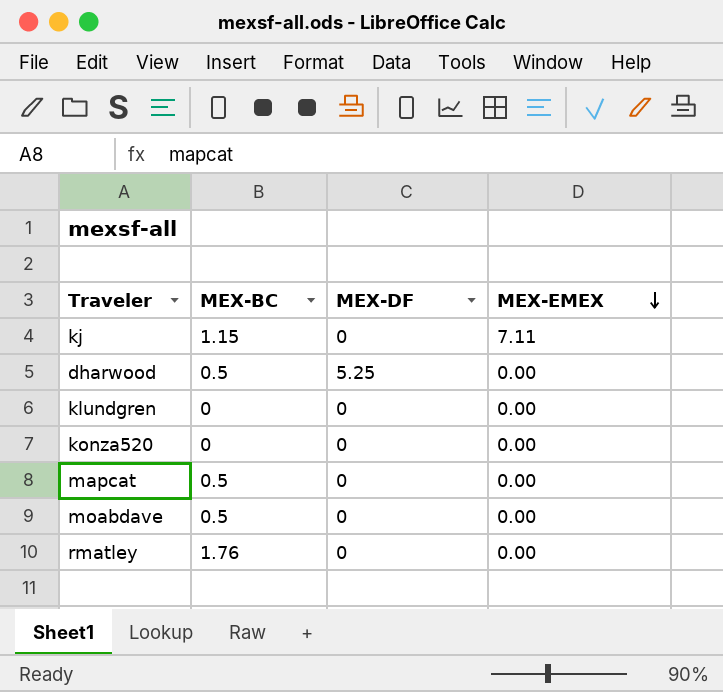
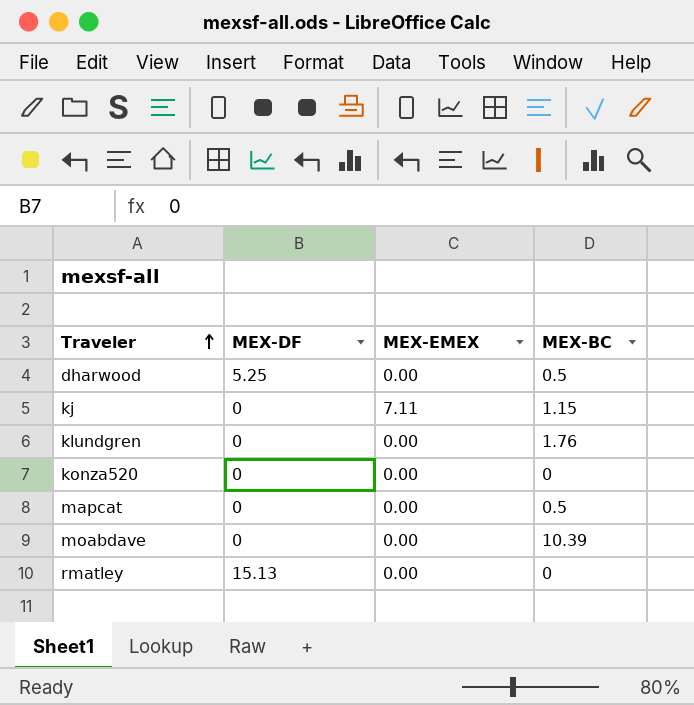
row order: MEX-EMEX descending -> Traveler ascending
column MEX-BC | position: 2 -> 4
klundgren | MEX-BC: 0 -> 1.76
moabdave | MEX-BC: 0.5 -> 10.39
rmatley | MEX-DF: 0 -> 15.13
rmatley | MEX-BC: 1.76 -> 0

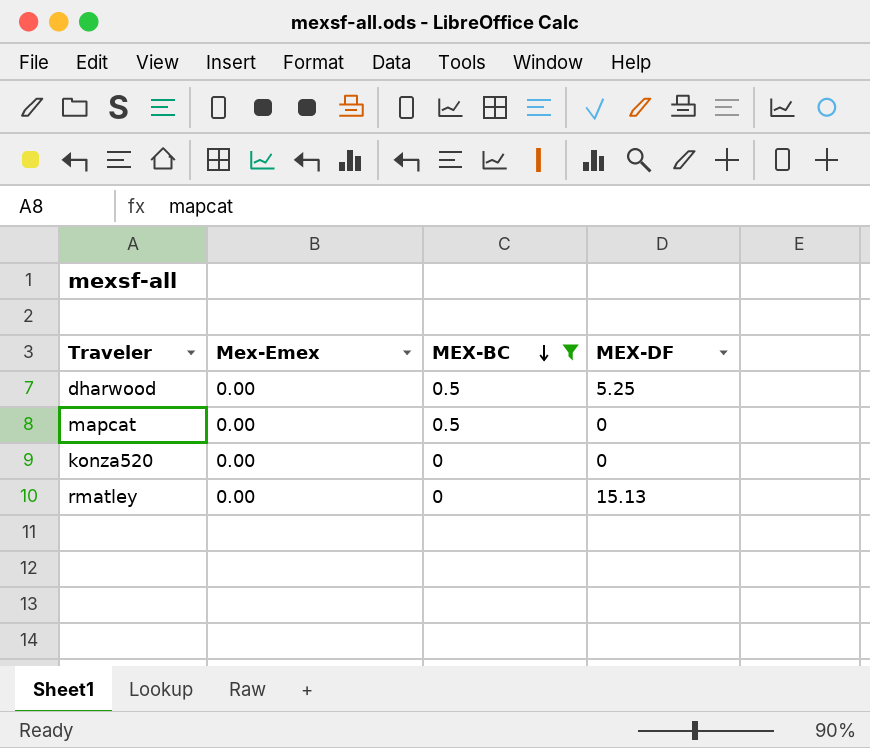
filter: none -> MEX-BC <= 0.5
row order: Traveler ascending -> MEX-BC descending
column name: MEX-EMEX -> Mex-Emex
column MEX-DF | position: 2 -> 4

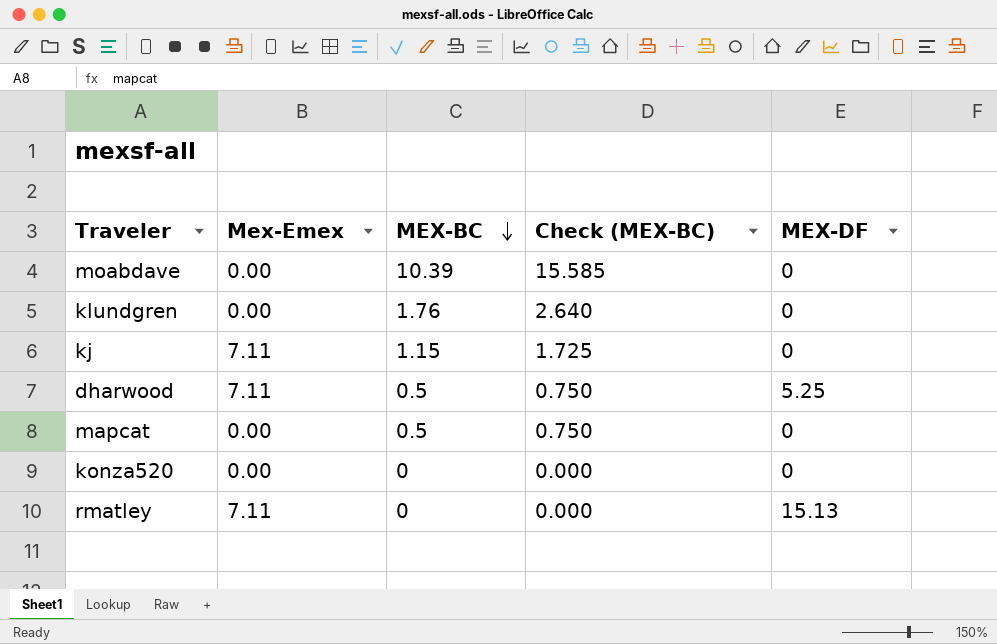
filter: MEX-BC <= 0.5 -> none
column Check (MEX-BC) | formula: none -> [MEX-BC] * 1.5
dharwood | Mex-Emex: 0.00 -> 7.11
rmatley | Mex-Emex: 0.00 -> 7.11

